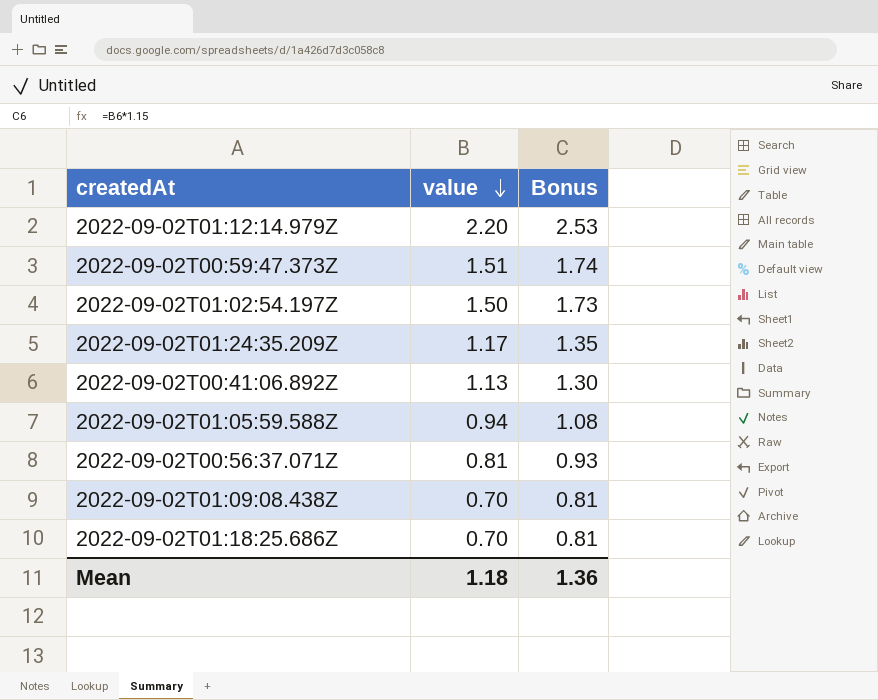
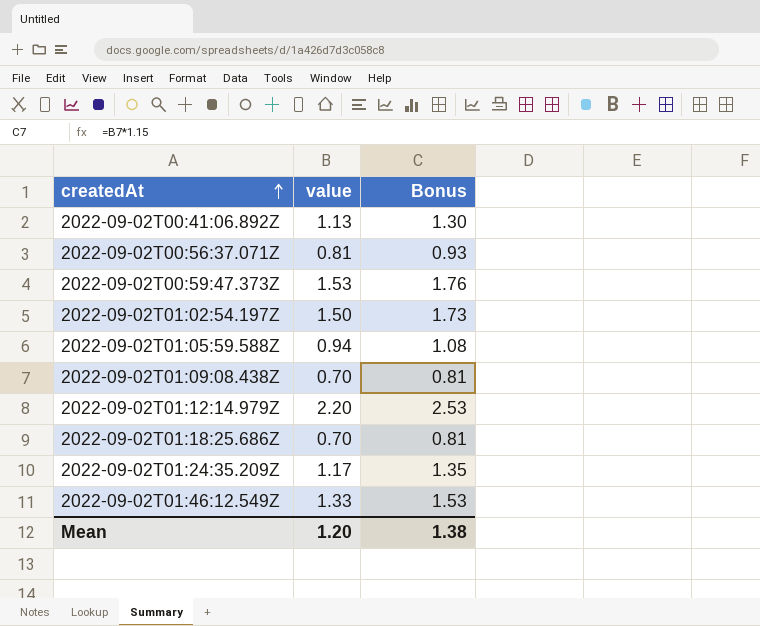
row order: value descending -> createdAt ascending
2022-09-02T00:59:47.373Z | value: 1.51 -> 1.53
2022-09-02T00:59:47.373Z | Bonus: 1.74 -> 1.76
row 2022-09-02T01:46:12.549Z: none -> 1.33 | 1.53
Mean | value: 1.18 -> 1.20
Mean | Bonus: 1.36 -> 1.38

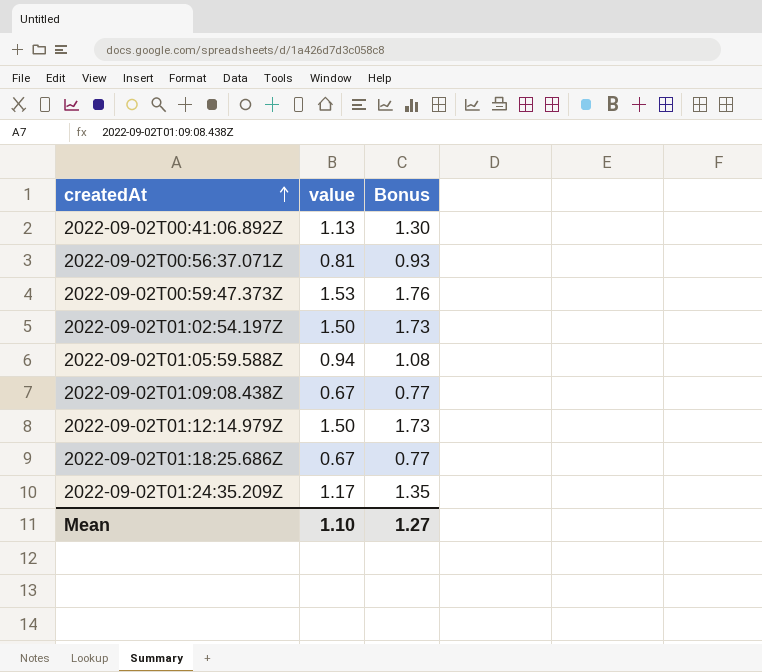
row 2022-09-02T01:46:12.549Z: 1.33 | 1.53 -> none
2022-09-02T01:09:08.438Z | value: 0.70 -> 0.67
2022-09-02T01:09:08.438Z | Bonus: 0.81 -> 0.77
2022-09-02T01:12:14.979Z | value: 2.20 -> 1.50
2022-09-02T01:12:14.979Z | Bonus: 2.53 -> 1.73
2022-09-02T01:18:25.686Z | value: 0.70 -> 0.67
2022-09-02T01:18:25.686Z | Bonus: 0.81 -> 0.77
Mean | value: 1.20 -> 1.10
Mean | Bonus: 1.38 -> 1.27

